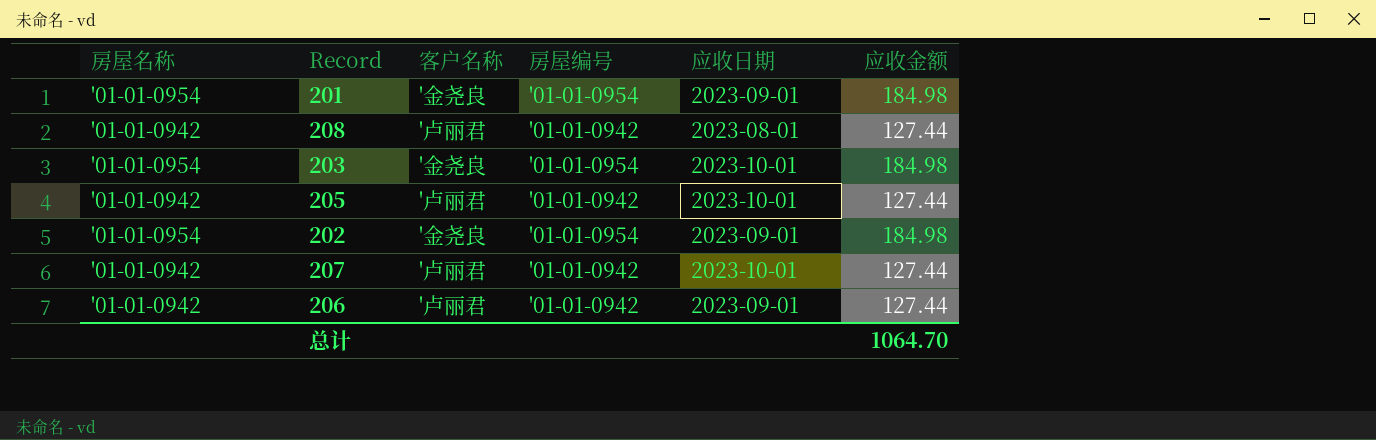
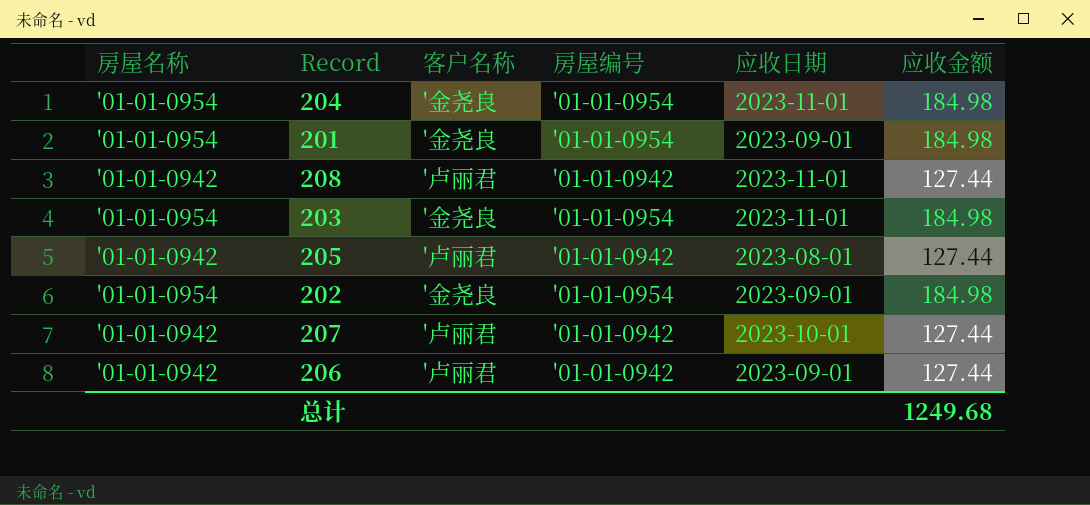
row 204: none -> '01-01-0954 | '金尧良 | '01-01-0954 | 2023-11-01 | 184.98
208 | 应收日期: 2023-08-01 -> 2023-11-01
203 | 应收日期: 2023-10-01 -> 2023-11-01
205 | 应收日期: 2023-10-01 -> 2023-08-01
总计 | 应收金额: 1064.70 -> 1249.68

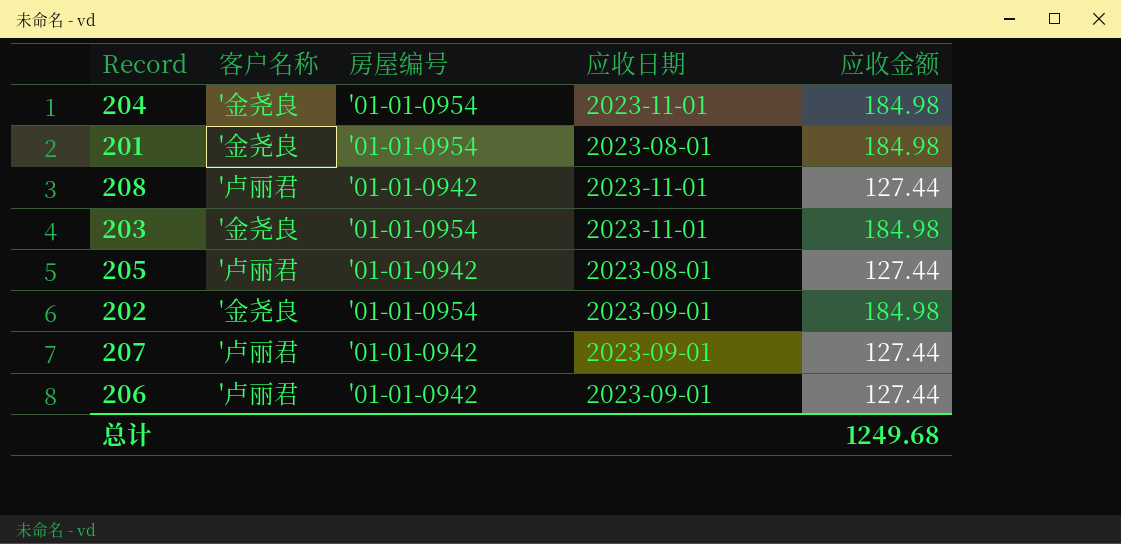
column 房屋名称 | position: 1 -> none
201 | 应收日期: 2023-09-01 -> 2023-08-01
207 | 应收日期: 2023-10-01 -> 2023-09-01

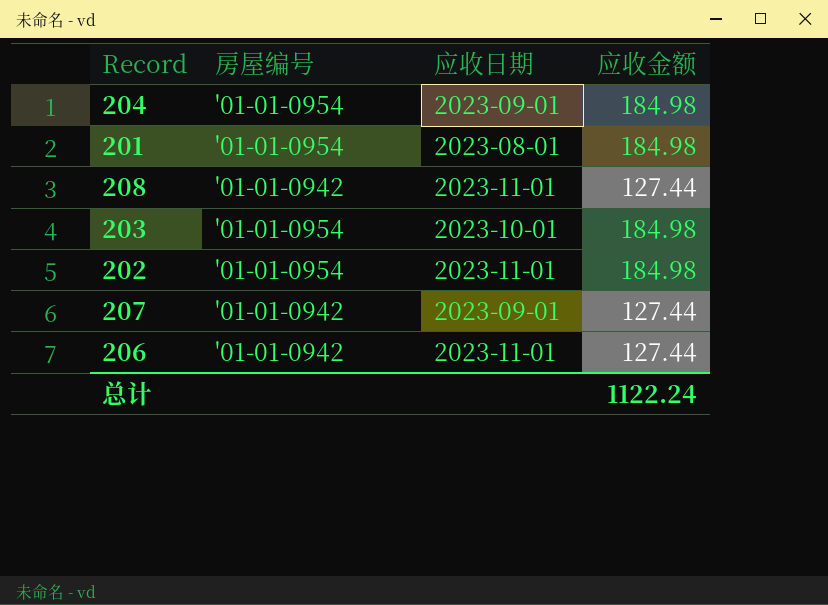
column 客户名称 | position: 2 -> none
row 205: '卢丽君 | '01-01-0942 | 2023-08-01 | 127.44 -> none
204 | 应收日期: 2023-11-01 -> 2023-09-01
203 | 应收日期: 2023-11-01 -> 2023-10-01
202 | 应收日期: 2023-09-01 -> 2023-11-01
206 | 应收日期: 2023-09-01 -> 2023-11-01
总计 | 应收金额: 1249.68 -> 1122.24

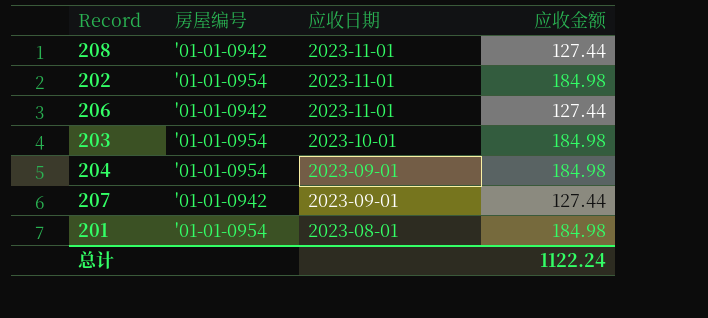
row order: none -> 应收日期 descending

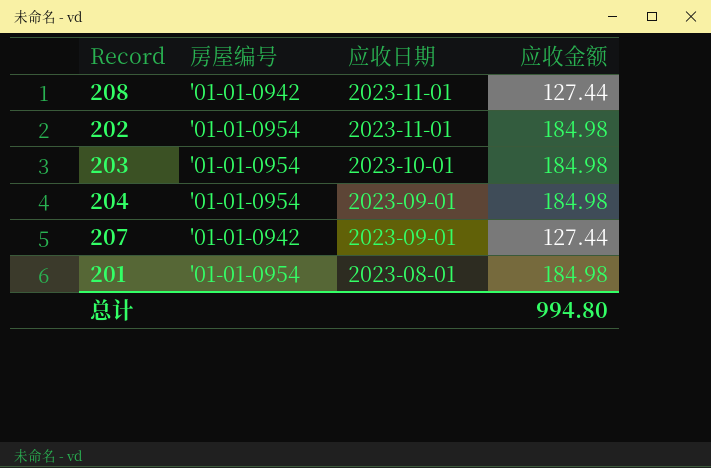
row 206: '01-01-0942 | 2023-11-01 | 127.44 -> none
总计 | 应收金额: 1122.24 -> 994.80

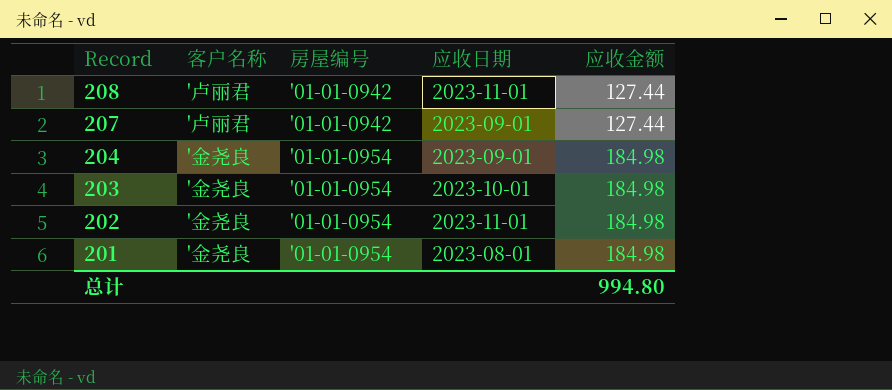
row order: 应收日期 descending -> Record descending
column 客户名称 | position: none -> 2

